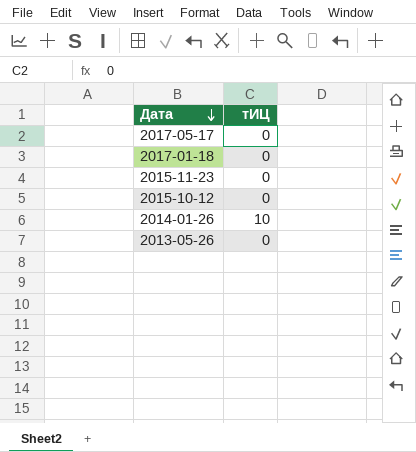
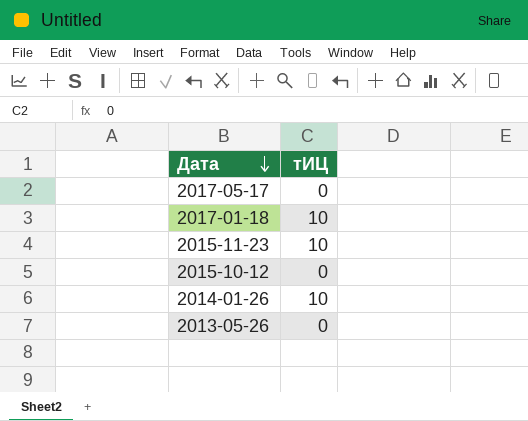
2017-01-18 | тИЦ: 0 -> 10
2015-11-23 | тИЦ: 0 -> 10

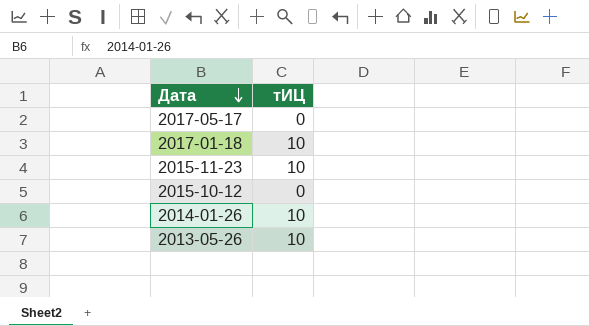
2013-05-26 | тИЦ: 0 -> 10

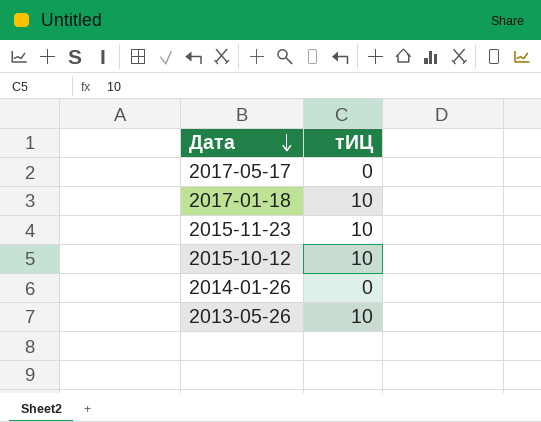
2015-10-12 | тИЦ: 0 -> 10
2014-01-26 | тИЦ: 10 -> 0

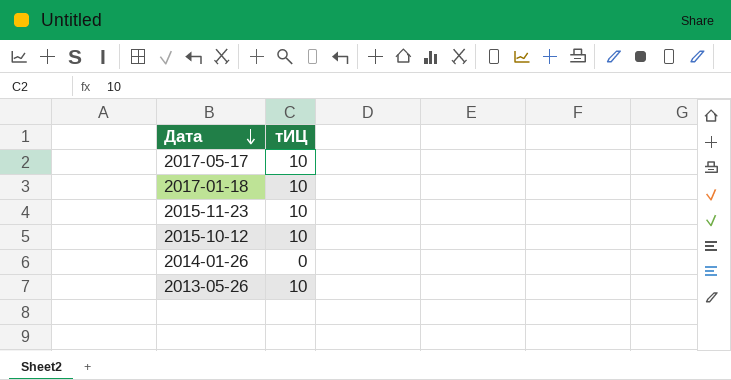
2017-05-17 | тИЦ: 0 -> 10

